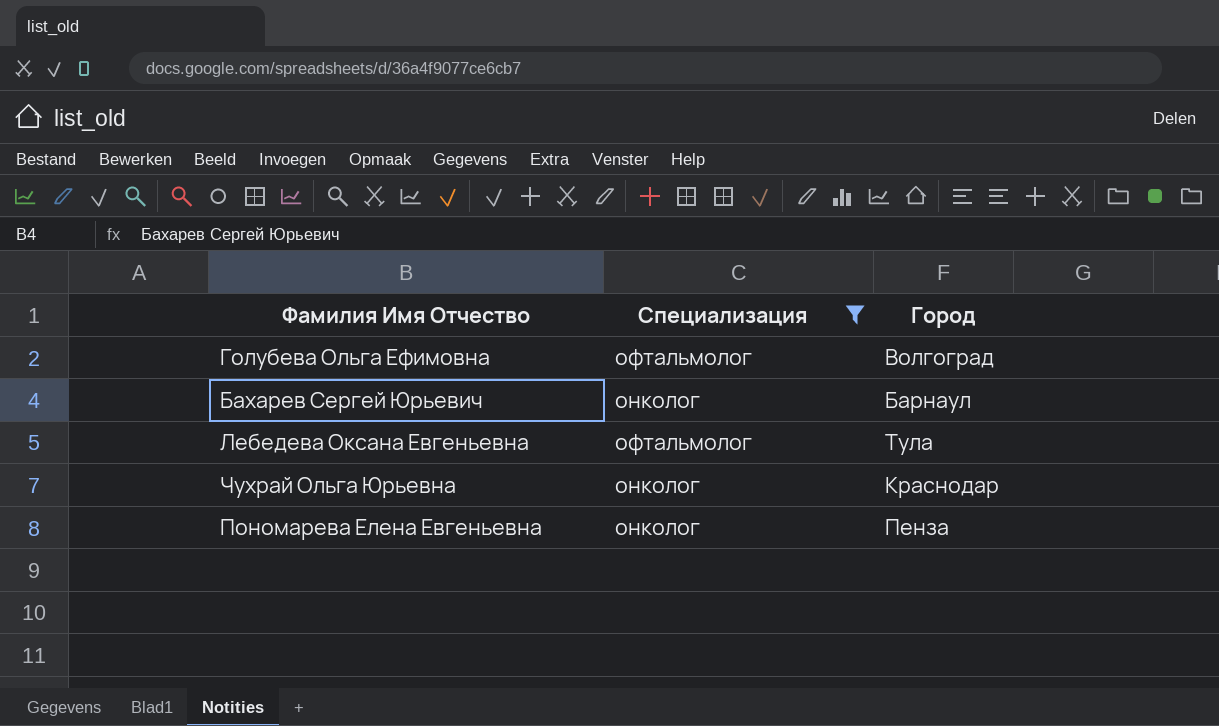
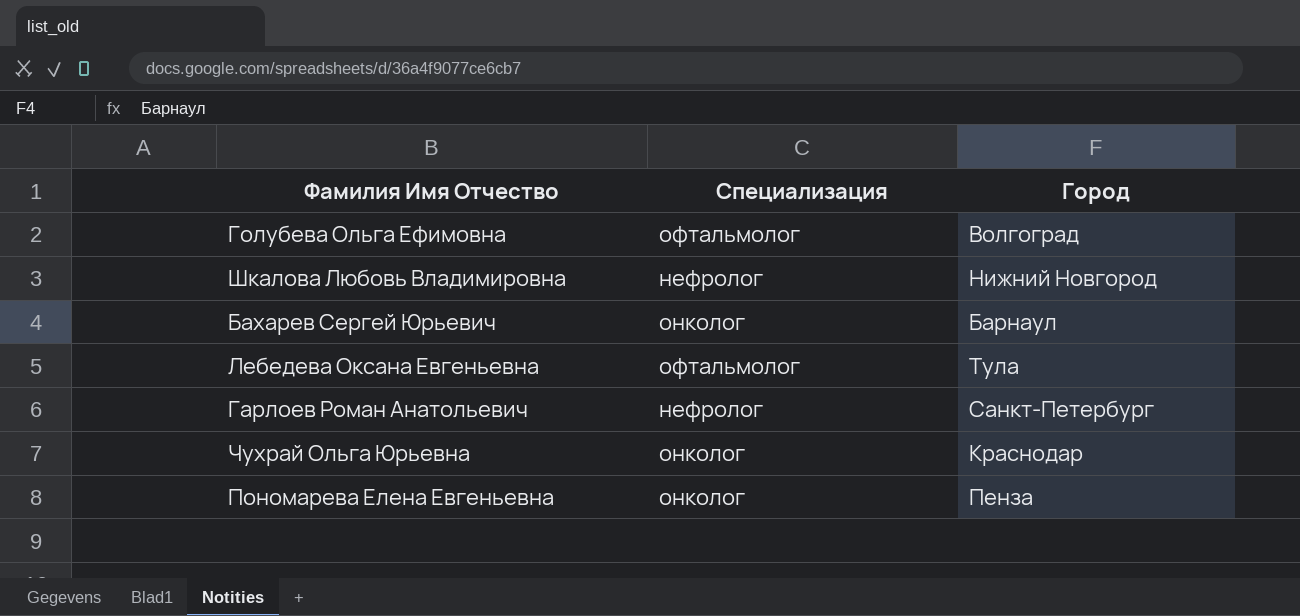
filter: Специализация != нефролог -> none

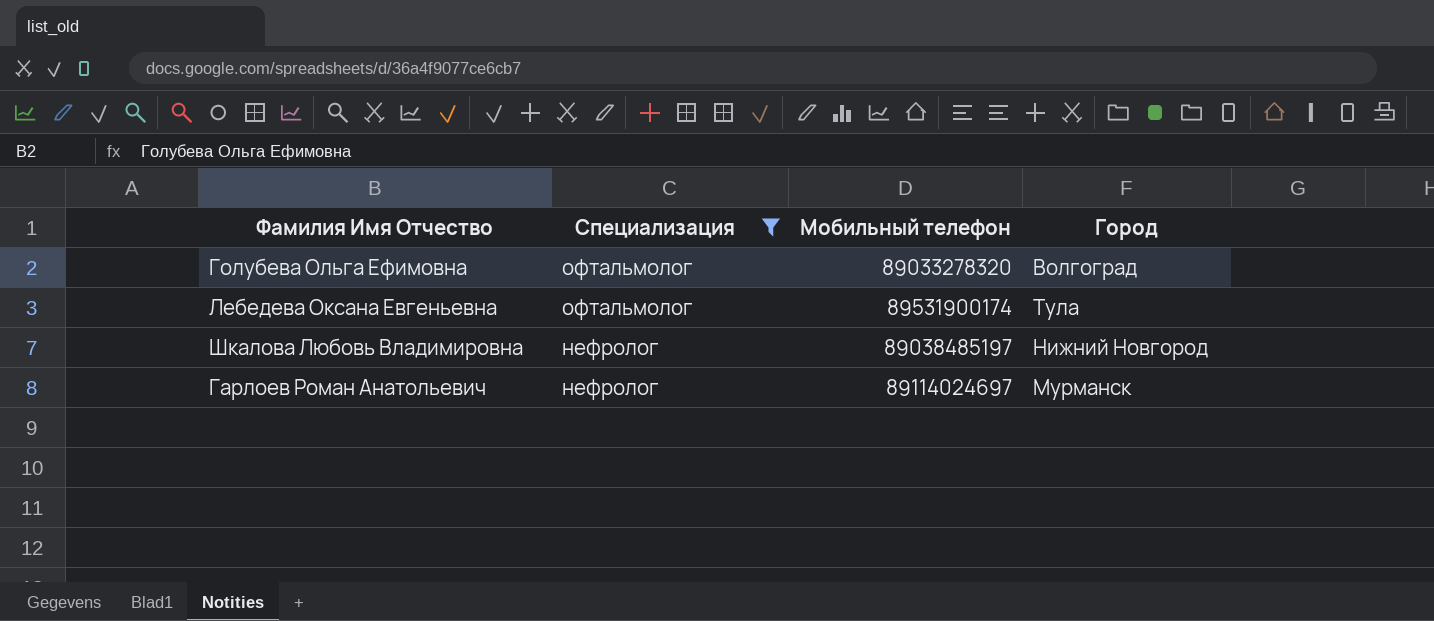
filter: none -> Специализация != онколог
row order: none -> Специализация descending
column Мобильный телефон | position: none -> 3
Гарлоев Роман Анатольевич | Город: Санкт-Петербург -> Мурманск

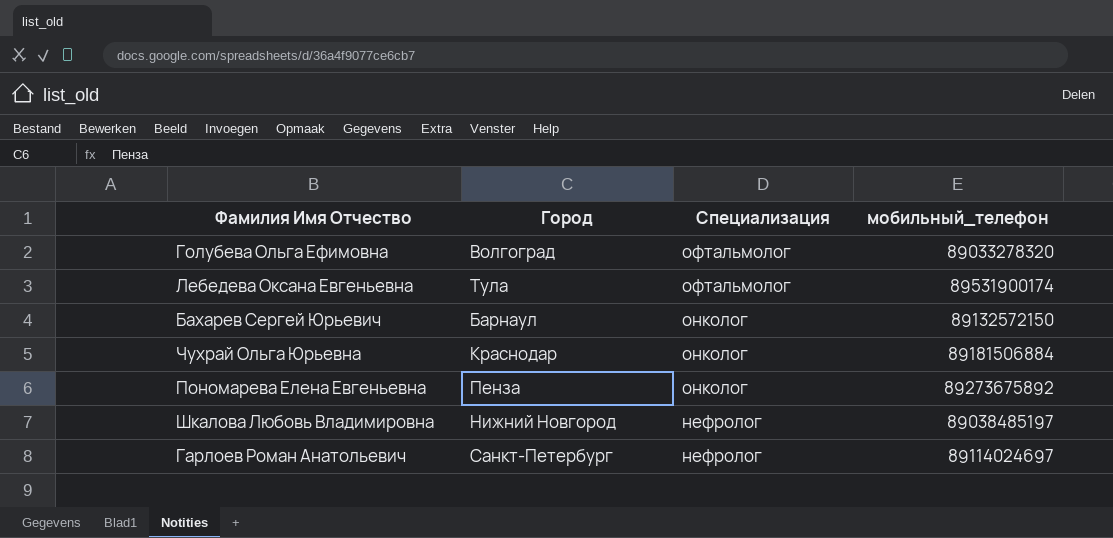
filter: Специализация != онколог -> none
column Город | position: 4 -> 2
column name: Мобильный телефон -> мобильный_телефон
Гарлоев Роман Анатольевич | Город: Мурманск -> Санкт-Петербург

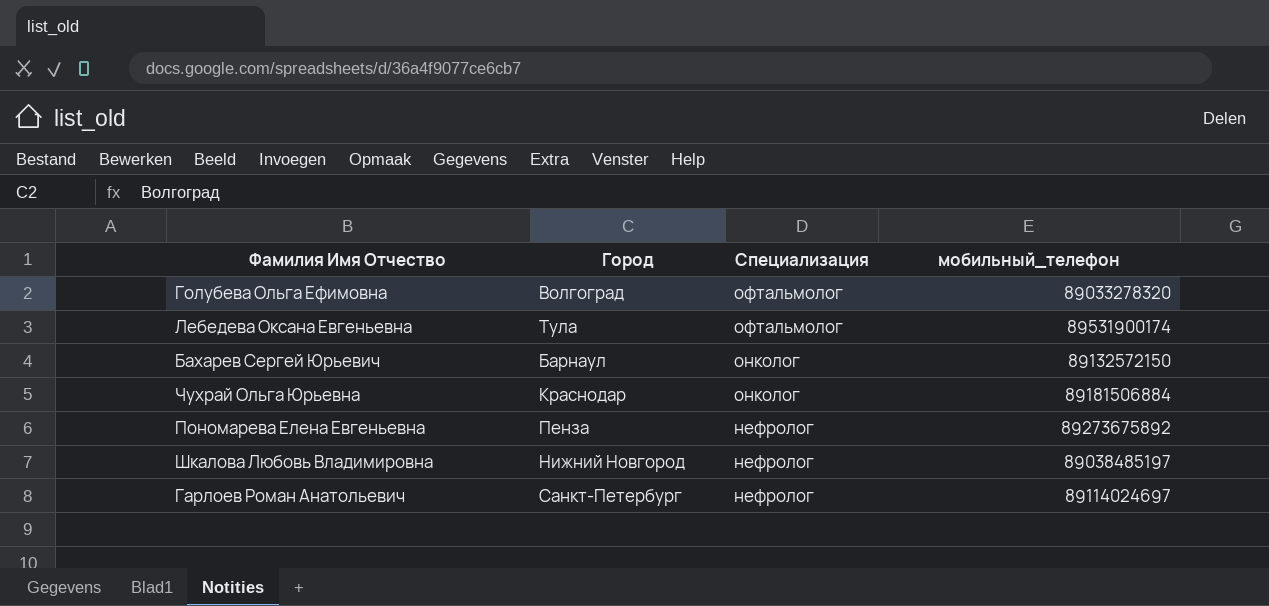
Пономарева Елена Евгеньевна | Специализация: онколог -> нефролог

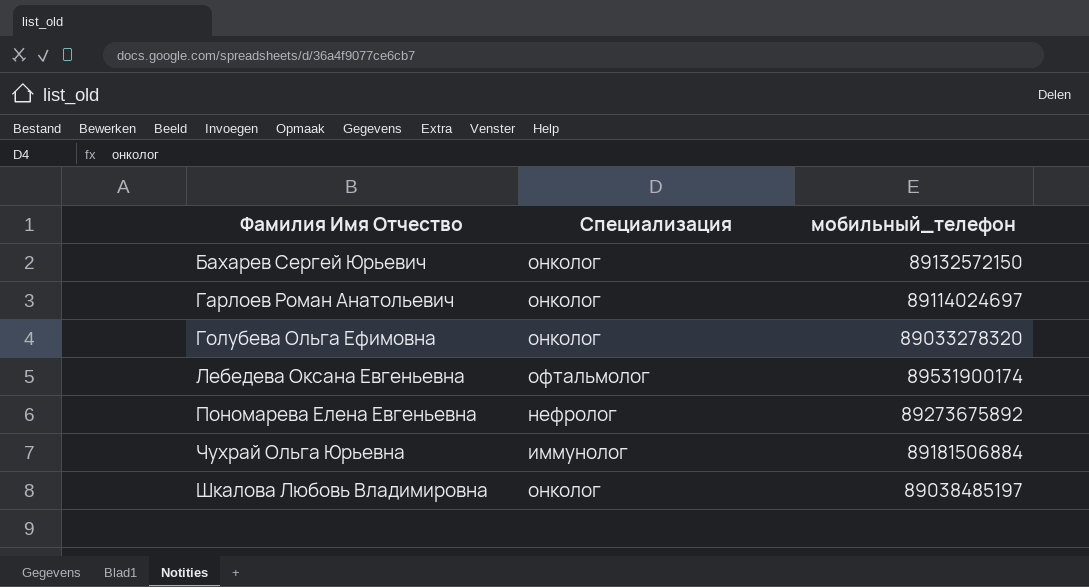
row order: Специализация descending -> Фамилия Имя Отчество ascending
column Город | position: 2 -> none
Гарлоев Роман Анатольевич | Специализация: нефролог -> онколог
Голубева Ольга Ефимовна | Специализация: офтальмолог -> онколог
Чухрай Ольга Юрьевна | Специализация: онколог -> иммунолог
Шкалова Любовь Владимировна | Специализация: нефролог -> онколог

